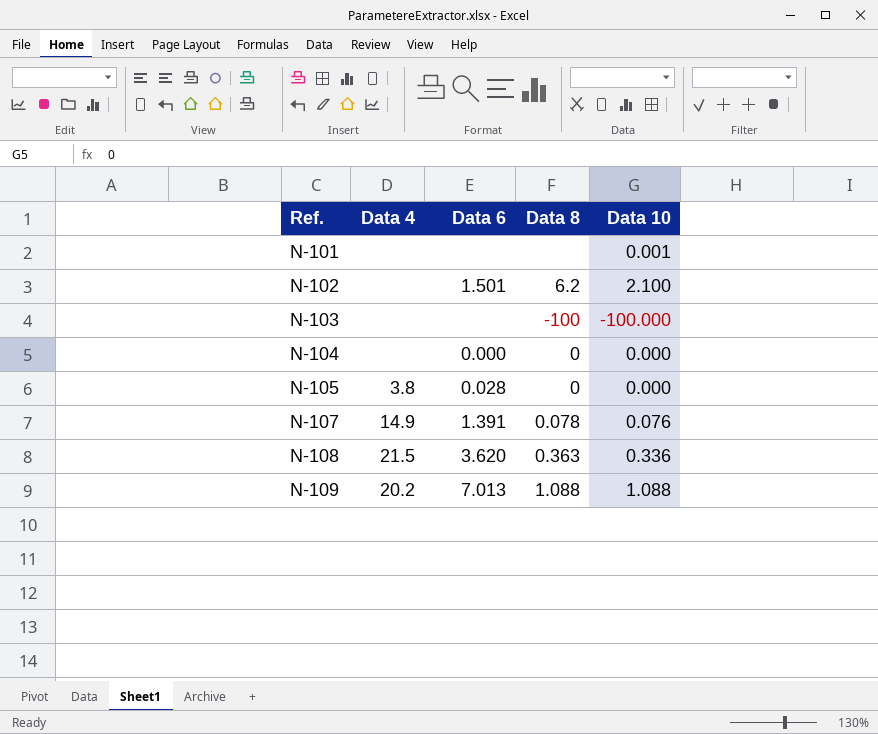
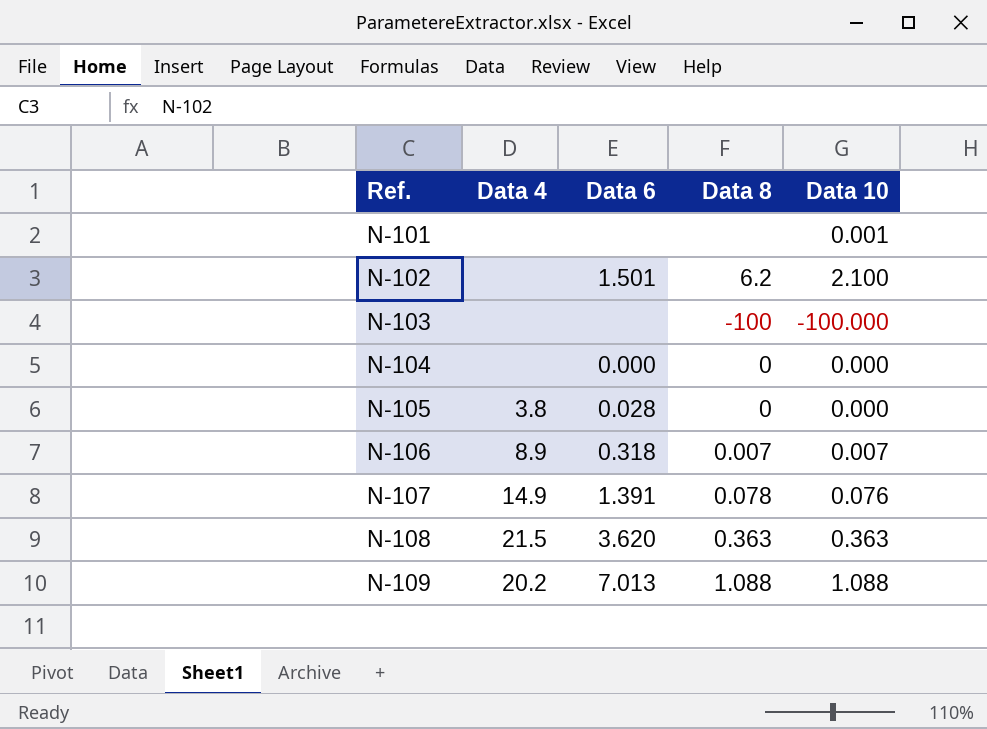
row N-106: none -> 8.9 | 0.318 | 0.007 | 0.007
N-108 | Data 10: 0.336 -> 0.363

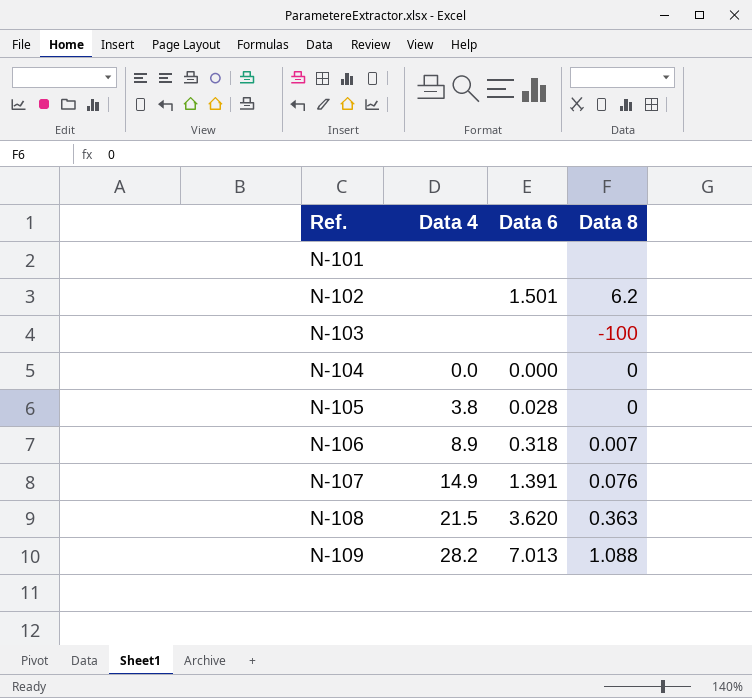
column Data 10 | position: 5 -> none
N-104 | Data 4: none -> 0.0
N-107 | Data 8: 0.078 -> 0.076
N-109 | Data 4: 20.2 -> 28.2

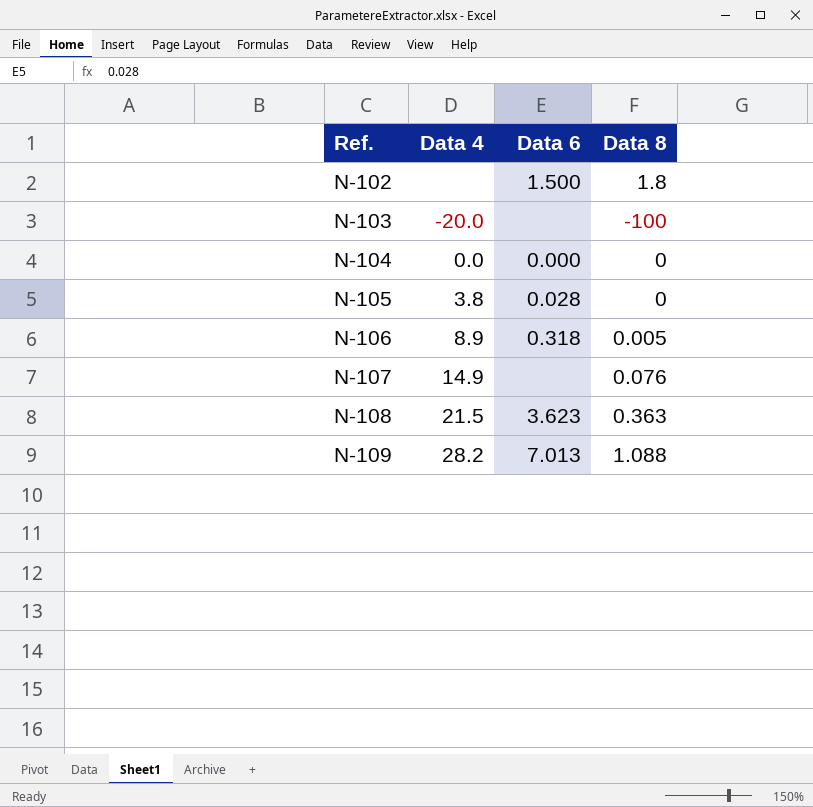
row N-101: none | none | none -> none
N-102 | Data 6: 1.501 -> 1.500
N-102 | Data 8: 6.2 -> 1.8
N-103 | Data 4: none -> -20.0
N-106 | Data 8: 0.007 -> 0.005
N-107 | Data 6: 1.391 -> none
N-108 | Data 6: 3.620 -> 3.623

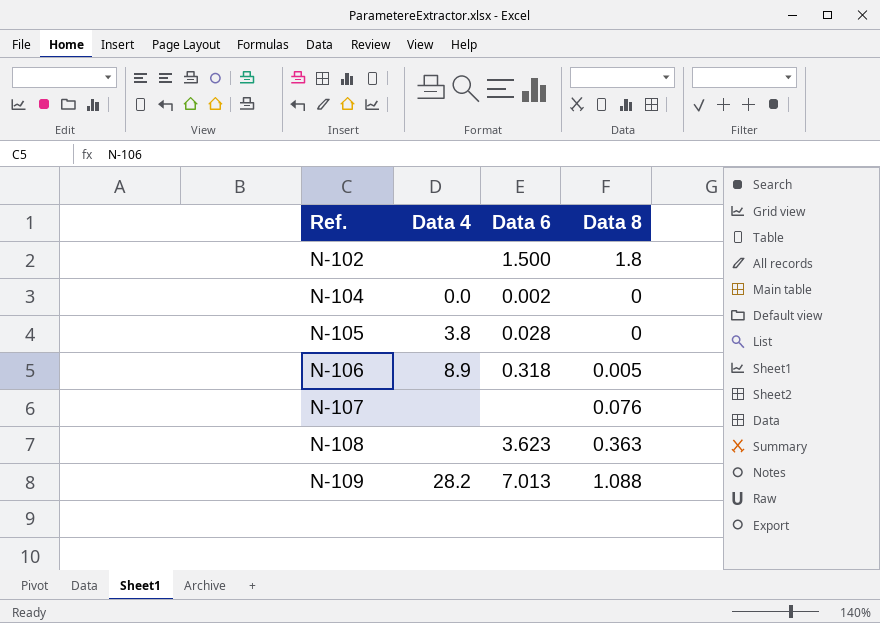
row N-103: -20.0 | none | -100 -> none
N-104 | Data 6: 0.000 -> 0.002
N-107 | Data 4: 14.9 -> none
N-108 | Data 4: 21.5 -> none

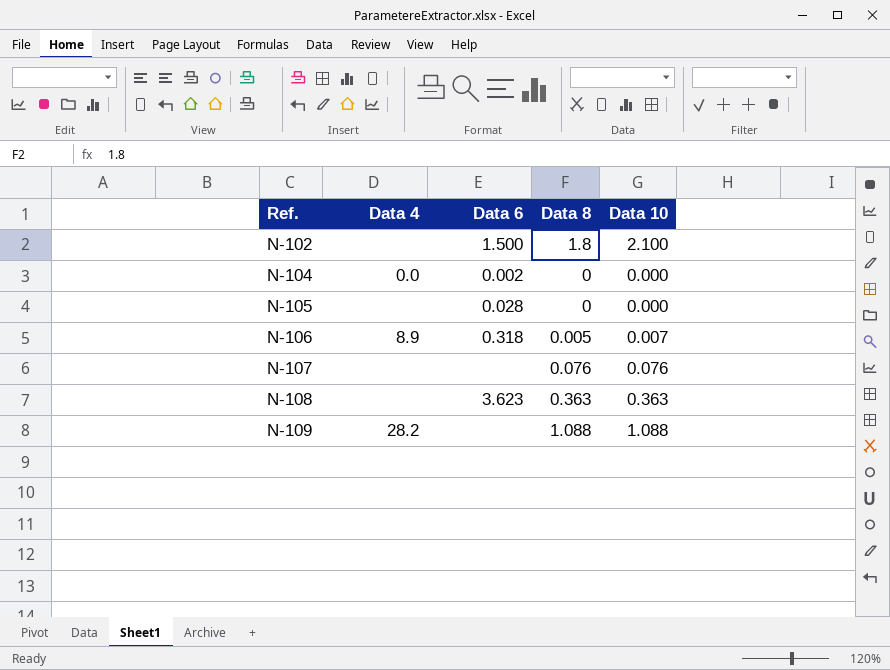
column Data 10 | position: none -> 5
N-105 | Data 4: 3.8 -> none
N-109 | Data 6: 7.013 -> none

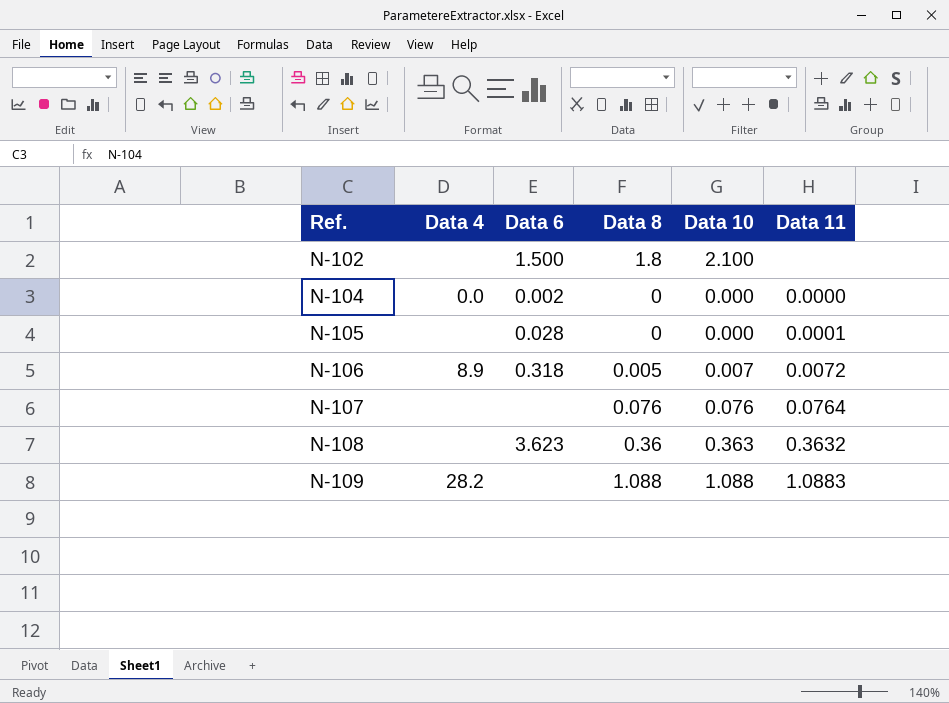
column Data 11 | position: none -> 6
N-108 | Data 8: 0.363 -> 0.36

